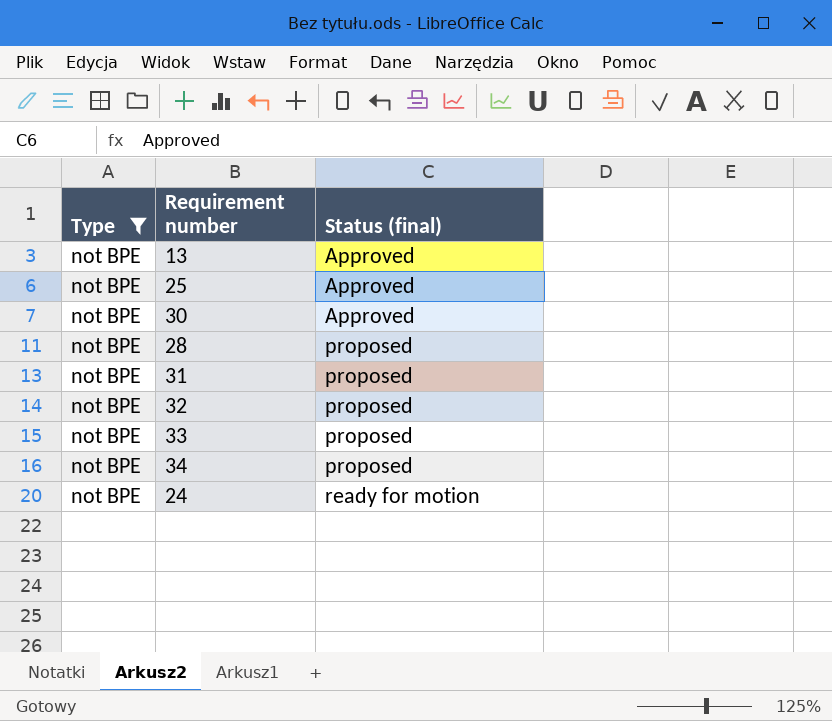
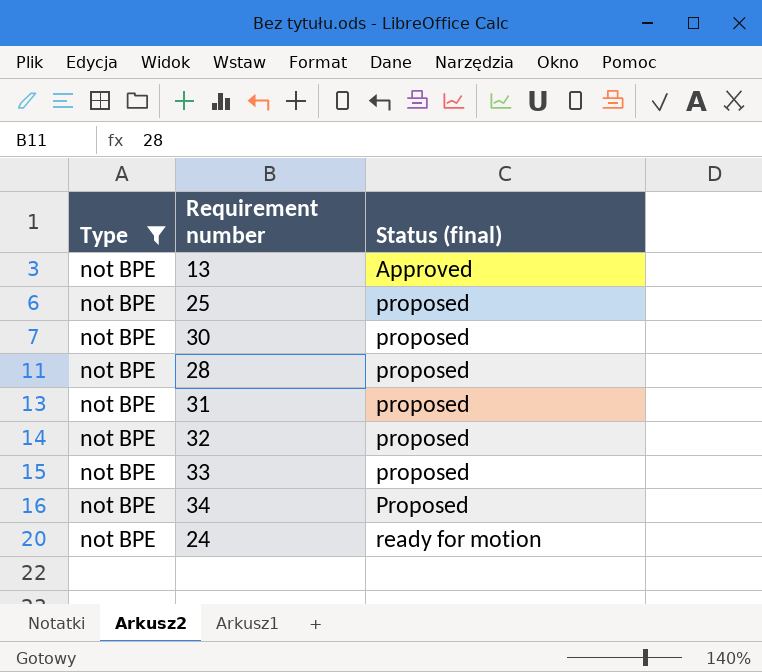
25 | Status (final): Approved -> proposed
30 | Status (final): Approved -> proposed
34 | Status (final): proposed -> Proposed

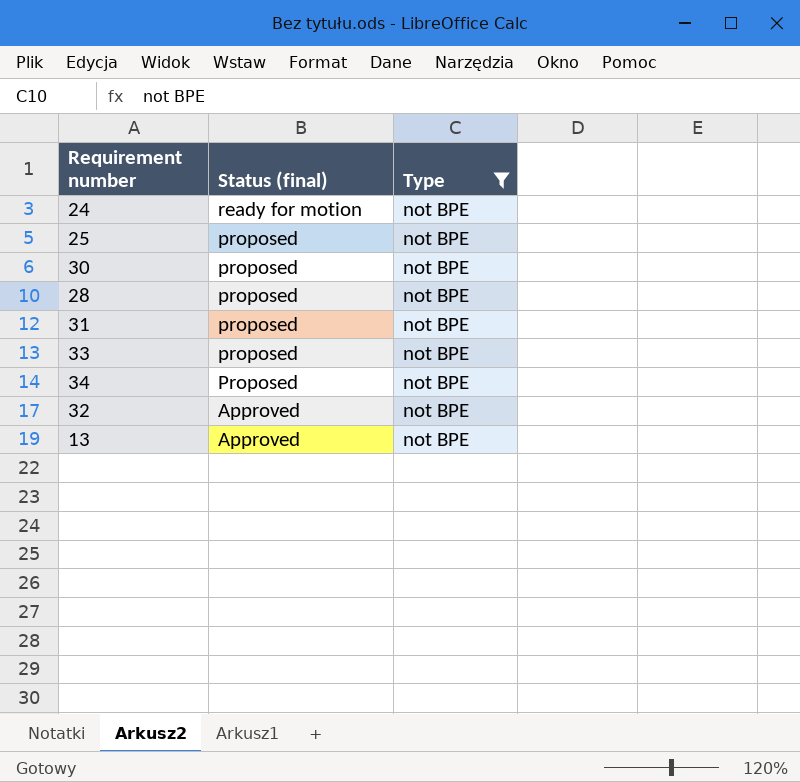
row order: Status (final) ascending -> Status (final) descending
column Type | position: 1 -> 3
32 | Status (final): proposed -> Approved

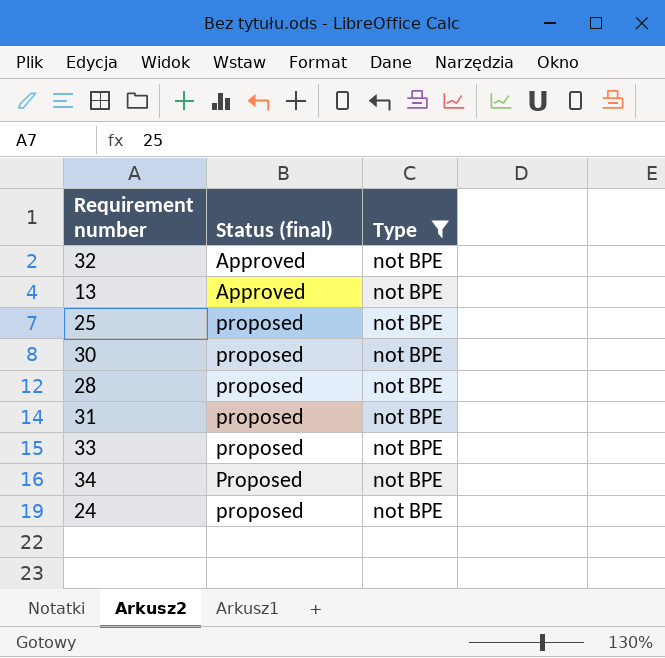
row order: Status (final) descending -> Status (final) ascending
24 | Status (final): ready for motion -> proposed

